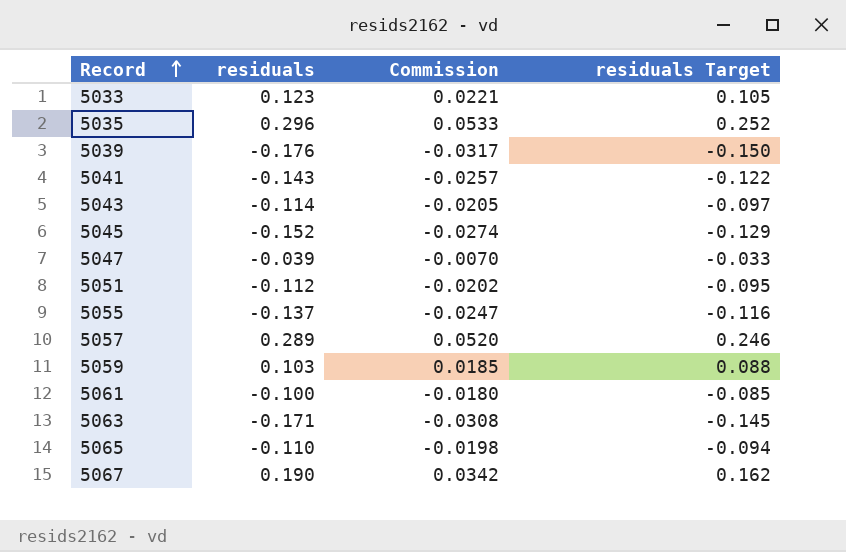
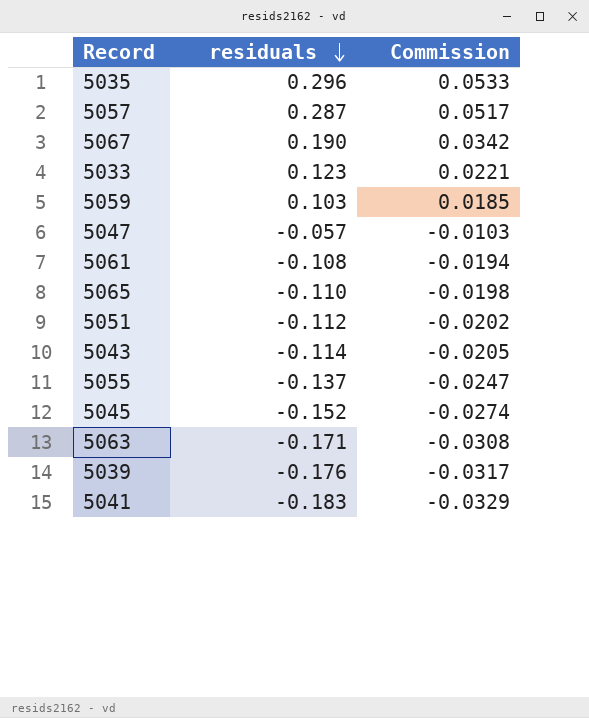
row order: Record ascending -> residuals descending
column residuals Target | formula: [residuals] * 0.85 -> none
5057 | residuals: 0.289 -> 0.287
5057 | Commission: 0.0520 -> 0.0517
5047 | residuals: -0.039 -> -0.057
5047 | Commission: -0.0070 -> -0.0103
5061 | residuals: -0.100 -> -0.108
5061 | Commission: -0.0180 -> -0.0194
5041 | residuals: -0.143 -> -0.183
5041 | Commission: -0.0257 -> -0.0329

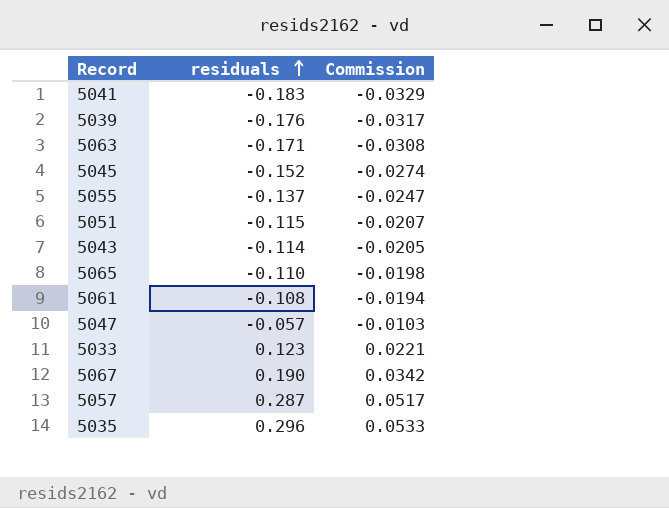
row order: residuals descending -> residuals ascending
row 5059: 0.103 | 0.0185 -> none
5051 | residuals: -0.112 -> -0.115
5051 | Commission: -0.0202 -> -0.0207

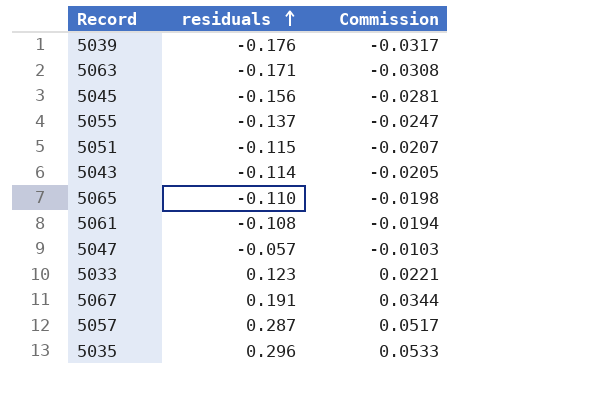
row 5041: -0.183 | -0.0329 -> none
5045 | residuals: -0.152 -> -0.156
5045 | Commission: -0.0274 -> -0.0281
5067 | residuals: 0.190 -> 0.191
5067 | Commission: 0.0342 -> 0.0344

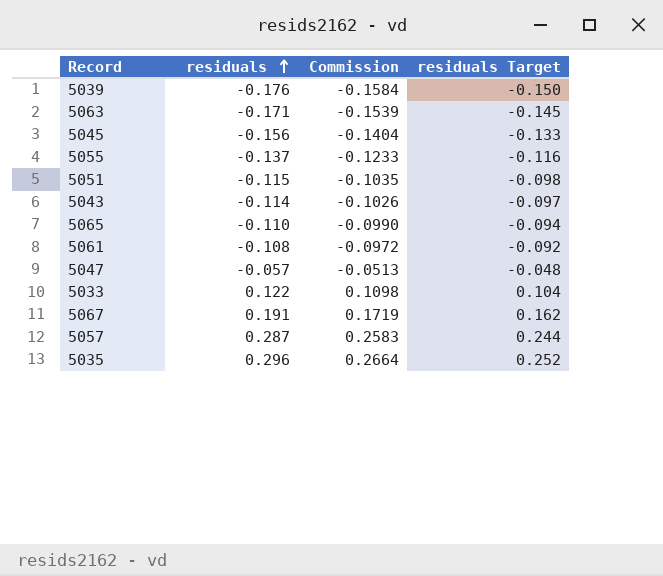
column Commission | formula: [residuals] * 0.18 -> [residuals] * 0.9
column residuals Target | formula: none -> [residuals] * 0.85
5033 | residuals: 0.123 -> 0.122

